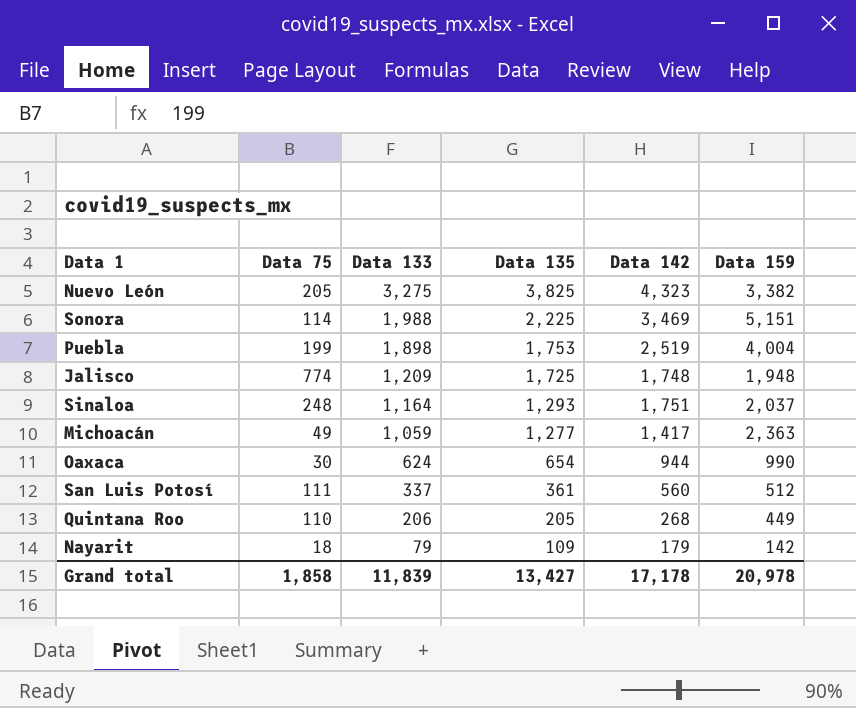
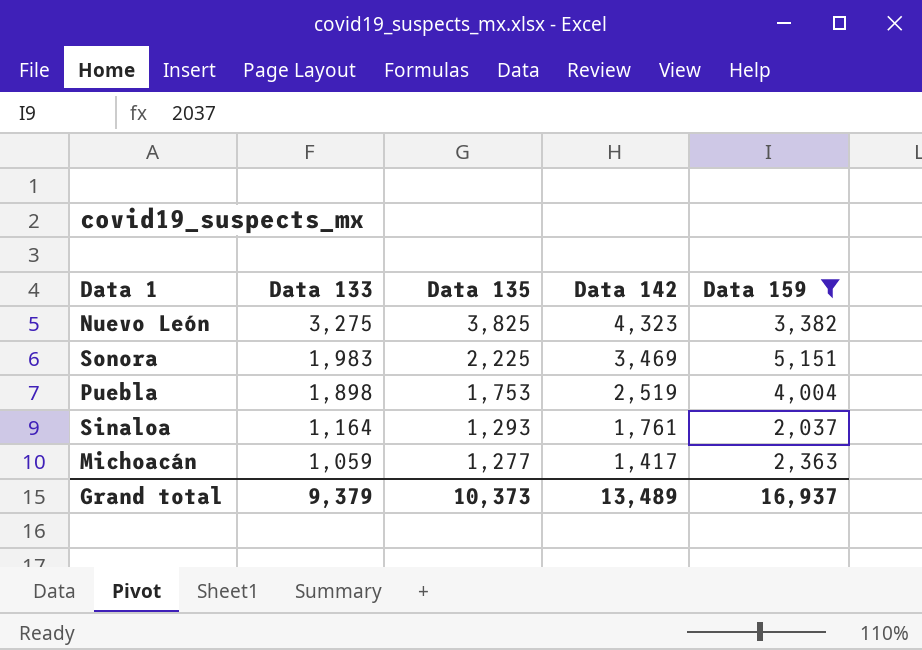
filter: none -> Data 159 >= 2,037
column Data 75 | position: 2 -> none
Sonora | Data 133: 1,988 -> 1,983
Sinaloa | Data 142: 1,751 -> 1,761
Grand total | Data 133: 11,839 -> 9,379
Grand total | Data 135: 13,427 -> 10,373
Grand total | Data 142: 17,178 -> 13,489
Grand total | Data 159: 20,978 -> 16,937

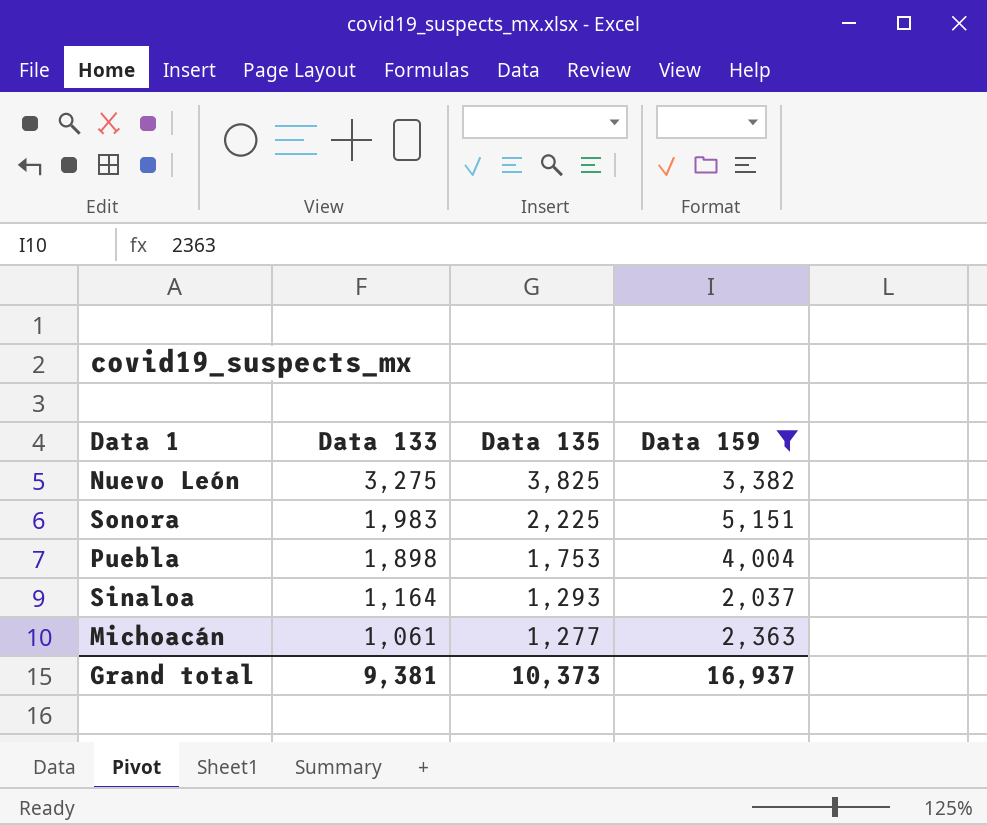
column Data 142 | position: 4 -> none
Michoacán | Data 133: 1,059 -> 1,061
Grand total | Data 133: 9,379 -> 9,381

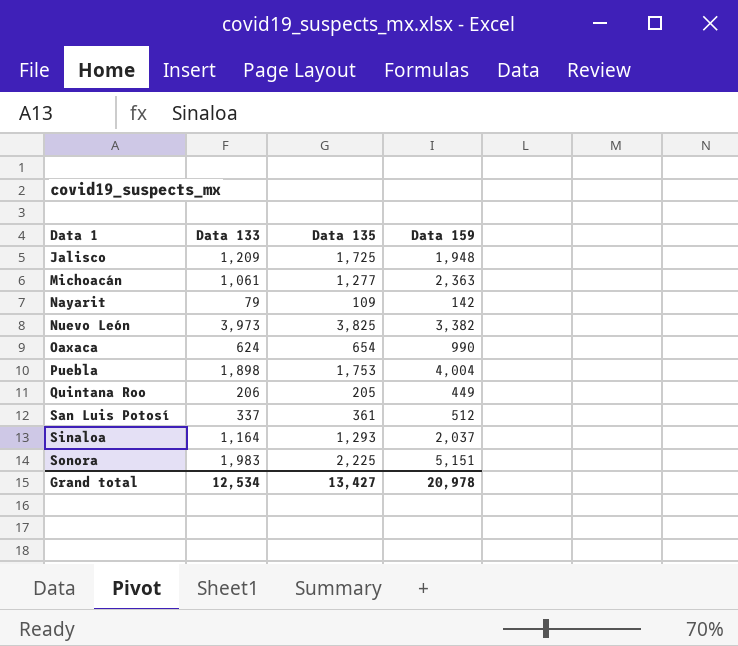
filter: Data 159 >= 2,037 -> none
row order: Data 133 descending -> Data 1 ascending
Nuevo León | Data 133: 3,275 -> 3,973
Grand total | Data 133: 9,381 -> 12,534
Grand total | Data 135: 10,373 -> 13,427
Grand total | Data 159: 16,937 -> 20,978

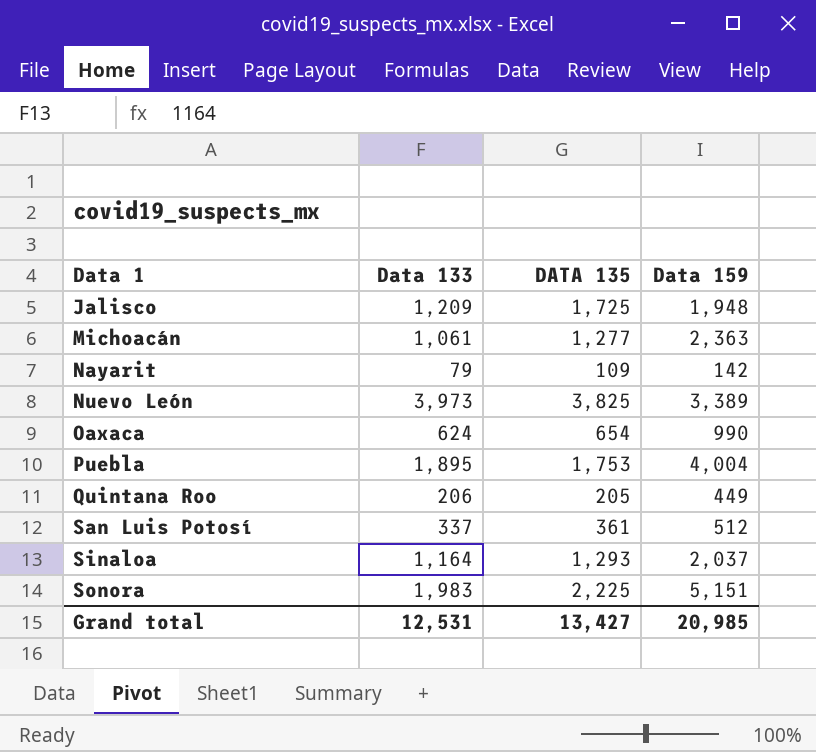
column name: Data 135 -> DATA 135
Nuevo León | Data 159: 3,382 -> 3,389
Puebla | Data 133: 1,898 -> 1,895
Grand total | Data 133: 12,534 -> 12,531
Grand total | Data 159: 20,978 -> 20,985

